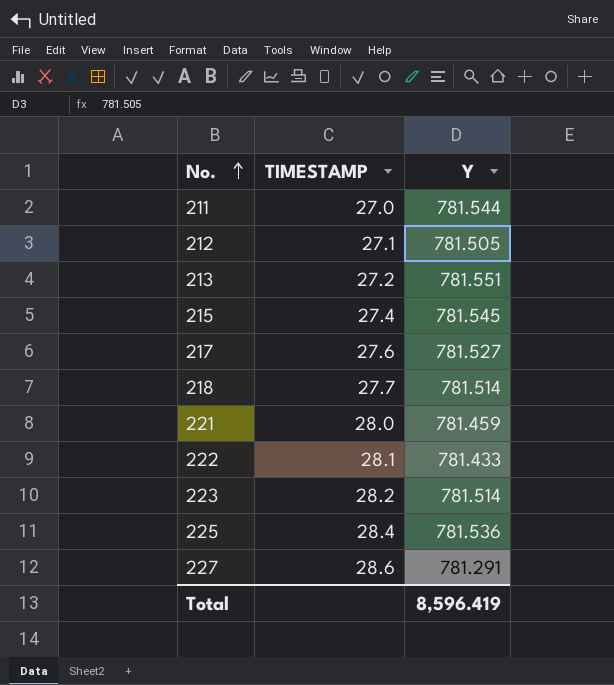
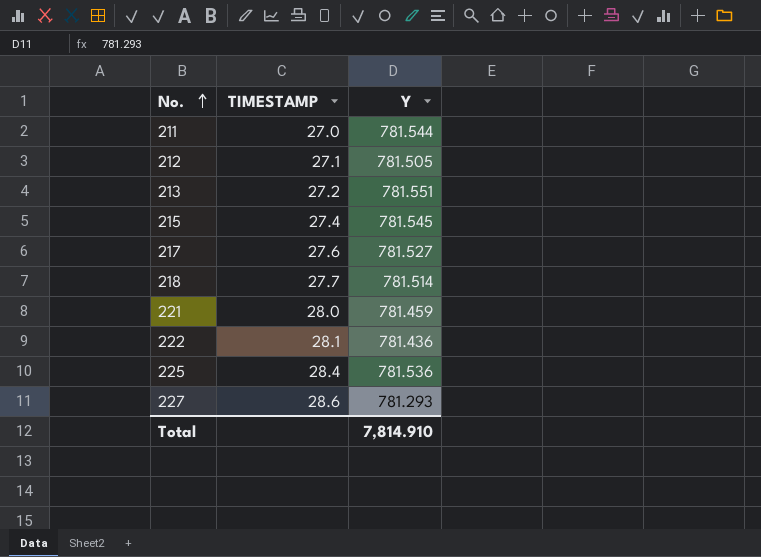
row 223: 28.2 | 781.514 -> none
222 | Y: 781.433 -> 781.436
227 | Y: 781.291 -> 781.293
Total | Y: 8,596.419 -> 7,814.910

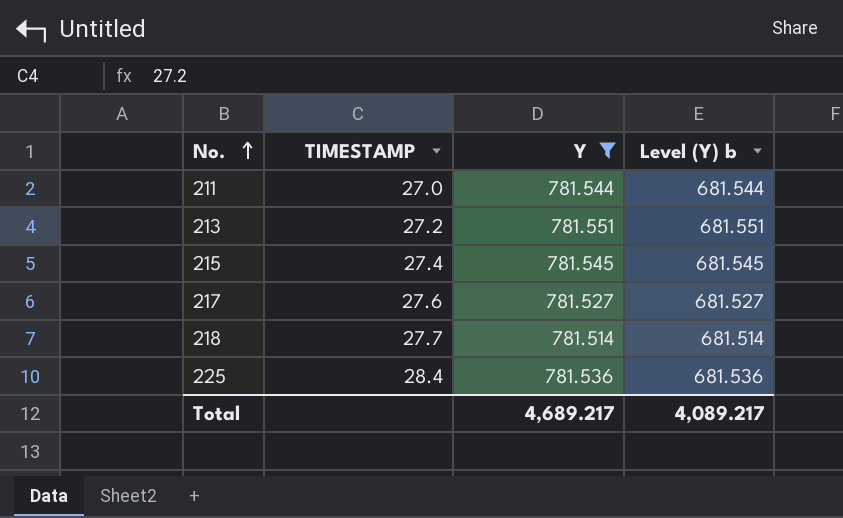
filter: none -> Y >= 781.514
column Level (Y) b | formula: none -> [Y] - 100
Total | Y: 7,814.910 -> 4,689.217

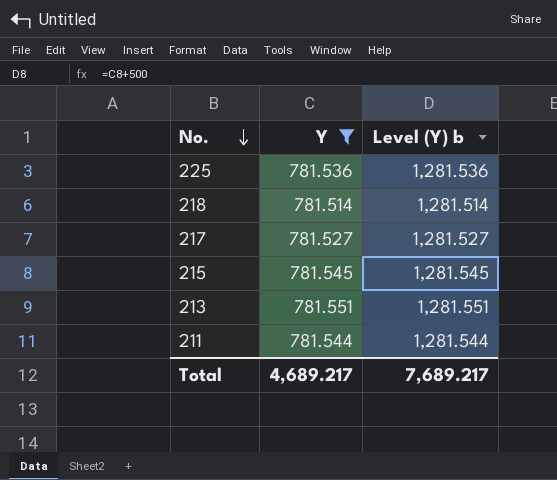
row order: No. ascending -> No. descending
column TIMESTAMP | position: 2 -> none
column Level (Y) b | formula: [Y] - 100 -> [Y] + 500
Total | Level (Y) b: 4,089.217 -> 7,689.217

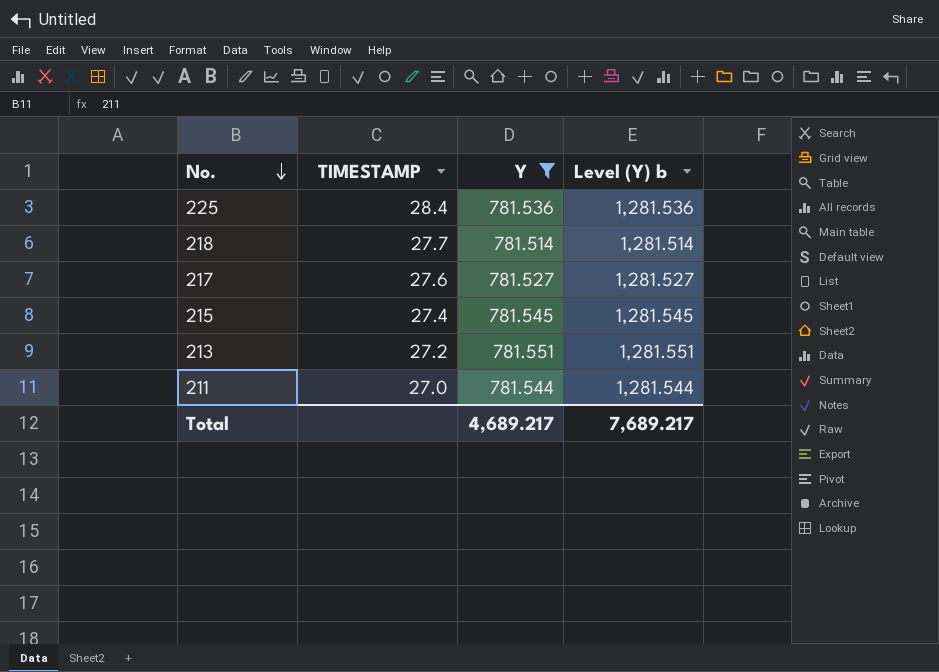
column TIMESTAMP | position: none -> 2

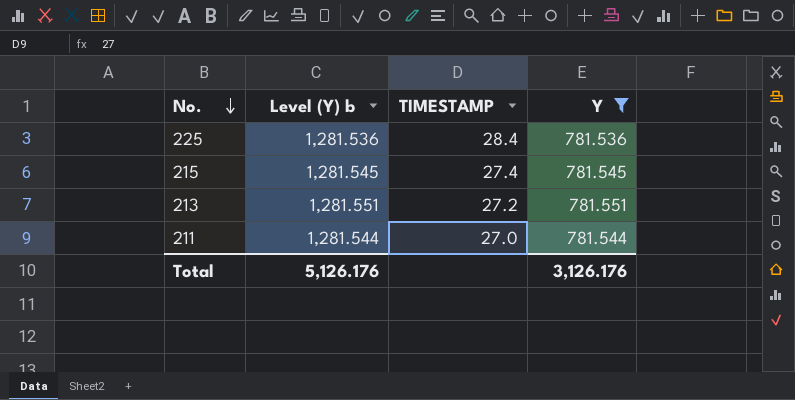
column Level (Y) b | position: 4 -> 2
row 218: 27.7 | 781.514 | 1,281.514 -> none
row 217: 27.6 | 781.527 | 1,281.527 -> none
Total | Level (Y) b: 7,689.217 -> 5,126.176
Total | Y: 4,689.217 -> 3,126.176

